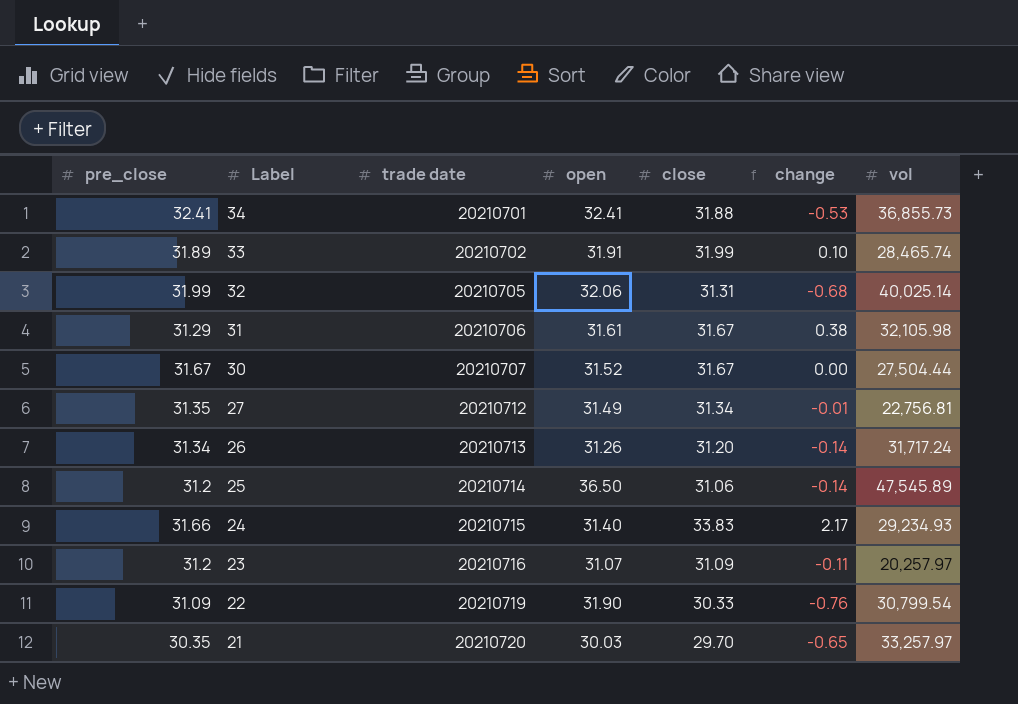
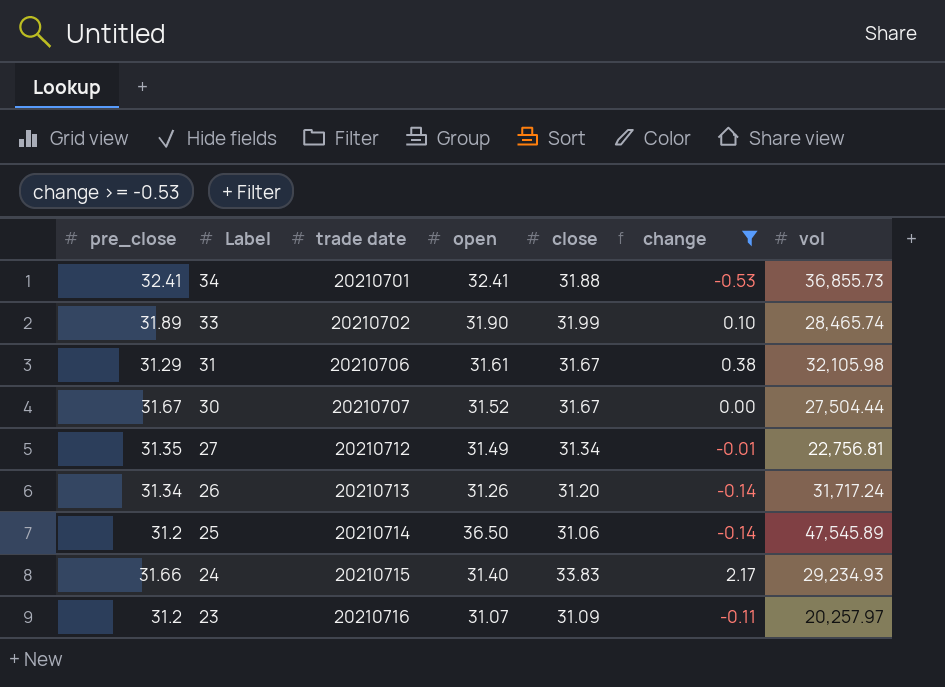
filter: none -> change >= -0.53
33 | open: 31.91 -> 31.90

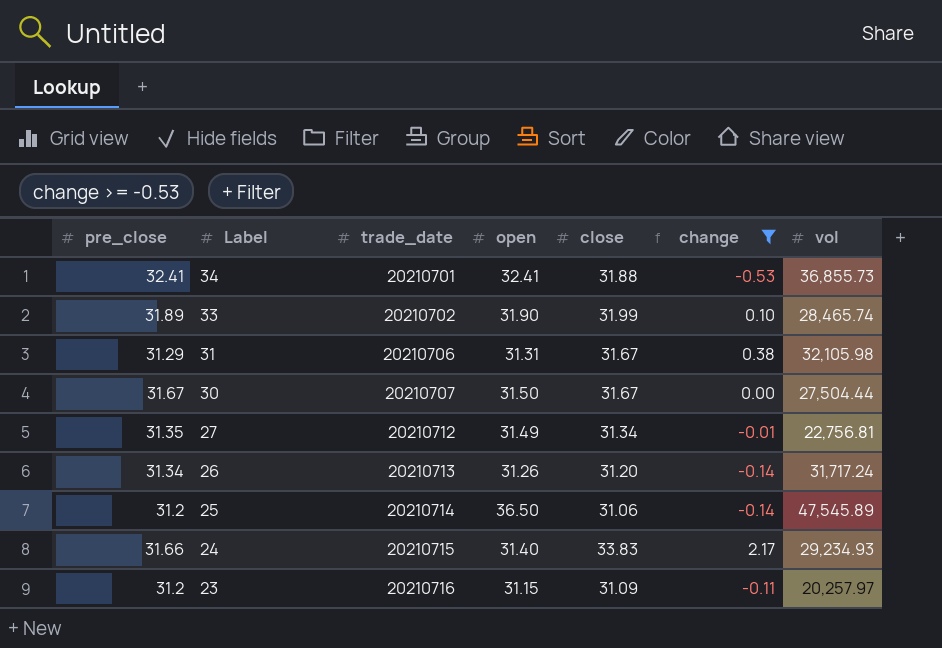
column name: trade date -> trade_date
31 | open: 31.61 -> 31.31
30 | open: 31.52 -> 31.50
23 | open: 31.07 -> 31.15

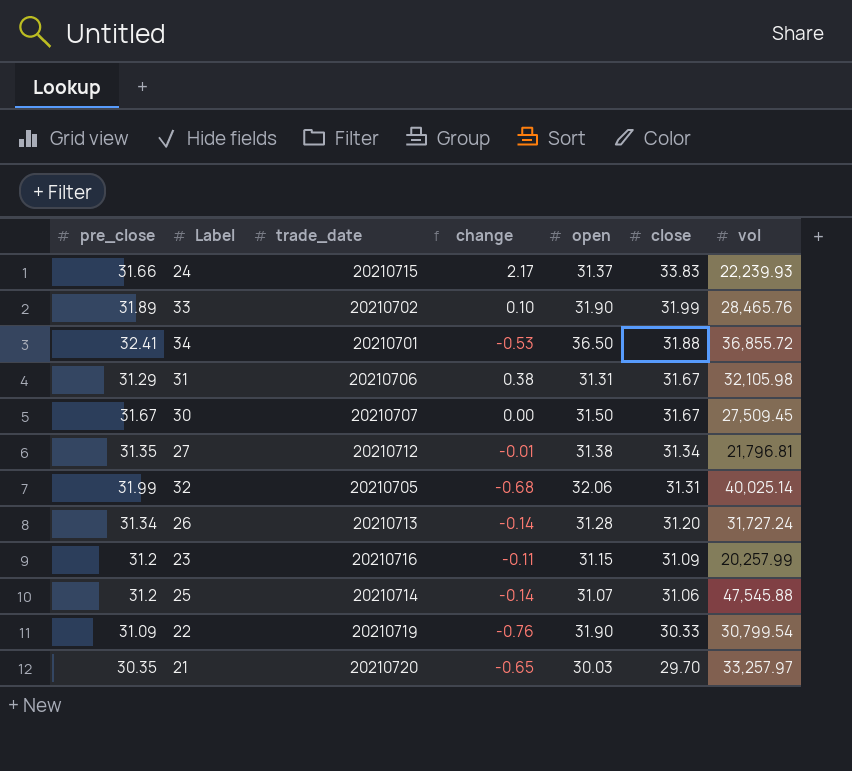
filter: change >= -0.53 -> none
row order: Label descending -> close descending
column change | position: 6 -> 4
24 | open: 31.40 -> 31.37
24 | vol: 29,234.93 -> 22,239.93
33 | vol: 28,465.74 -> 28,465.76
34 | open: 32.41 -> 36.50
34 | vol: 36,855.73 -> 36,855.72
30 | vol: 27,504.44 -> 27,509.45
27 | open: 31.49 -> 31.38
27 | vol: 22,756.81 -> 21,796.81
26 | open: 31.26 -> 31.28
26 | vol: 31,717.24 -> 31,727.24
23 | vol: 20,257.97 -> 20,257.99
25 | open: 36.50 -> 31.07
25 | vol: 47,545.89 -> 47,545.88

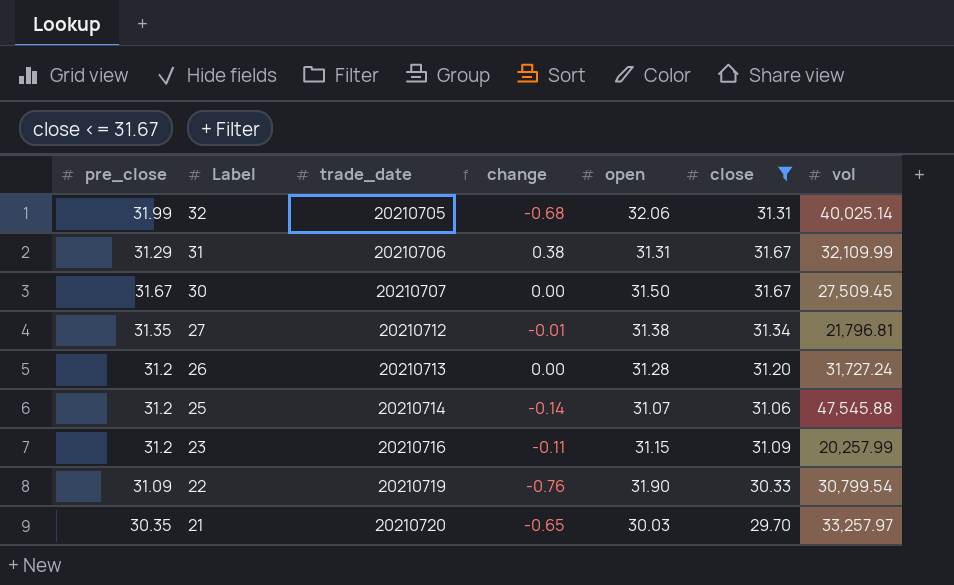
filter: none -> close <= 31.67
row order: close descending -> Label descending
31 | vol: 32,105.98 -> 32,109.99
26 | pre_close: 31.34 -> 31.2
26 | change: -0.14 -> 0.00

